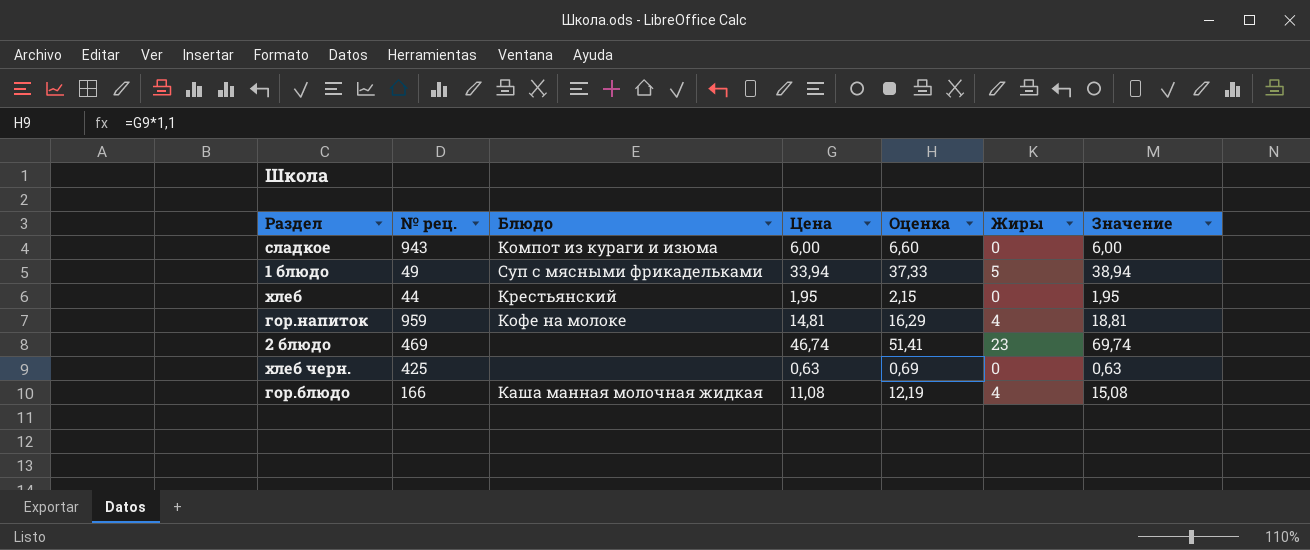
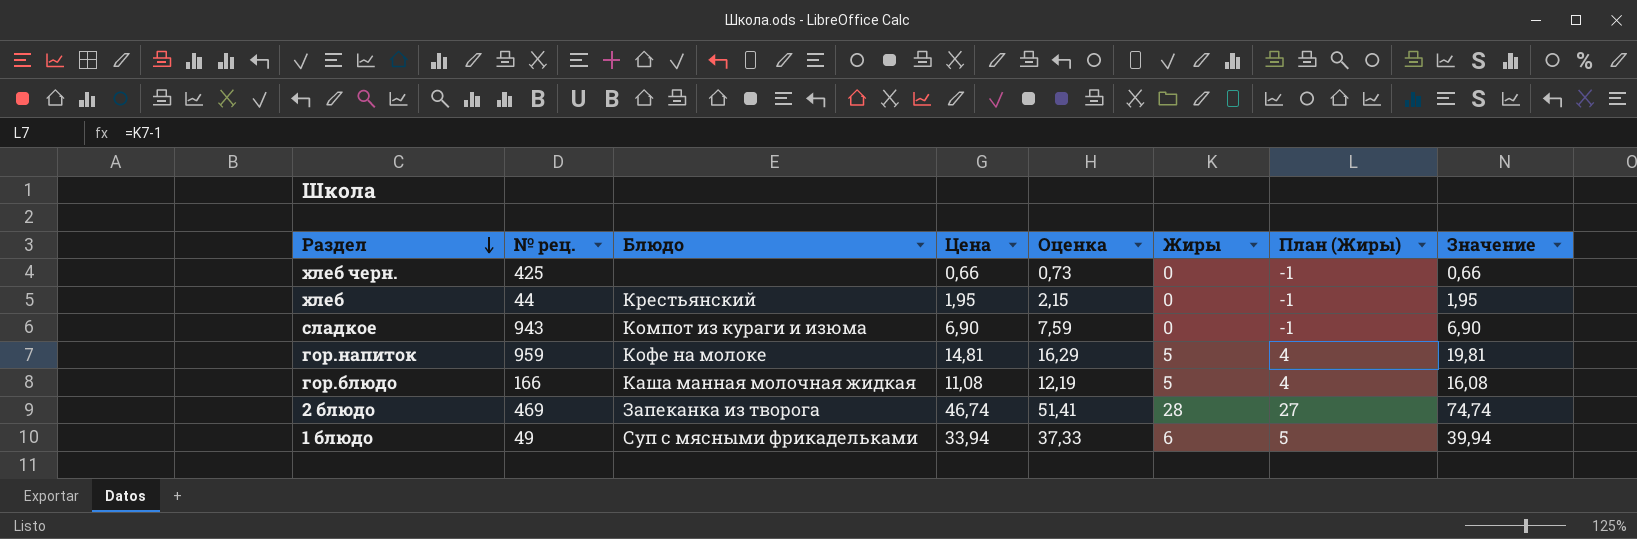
row order: none -> Раздел descending
column План (Жиры) | formula: none -> [Жиры] - 1
хлеб черн. | Цена: 0,63 -> 0,66
хлеб черн. | Оценка: 0,69 -> 0,73
хлеб черн. | Значение: 0,63 -> 0,66
сладкое | Цена: 6,00 -> 6,90
сладкое | Оценка: 6,60 -> 7,59
сладкое | Значение: 6,00 -> 6,90
гор.напиток | Жиры: 4 -> 5
гор.напиток | Значение: 18,81 -> 19,81
гор.блюдо | Жиры: 4 -> 5
гор.блюдо | Значение: 15,08 -> 16,08
2 блюдо | Блюдо: none -> Запеканка из творога
2 блюдо | Жиры: 23 -> 28
2 блюдо | Значение: 69,74 -> 74,74
1 блюдо | Жиры: 5 -> 6
1 блюдо | Значение: 38,94 -> 39,94

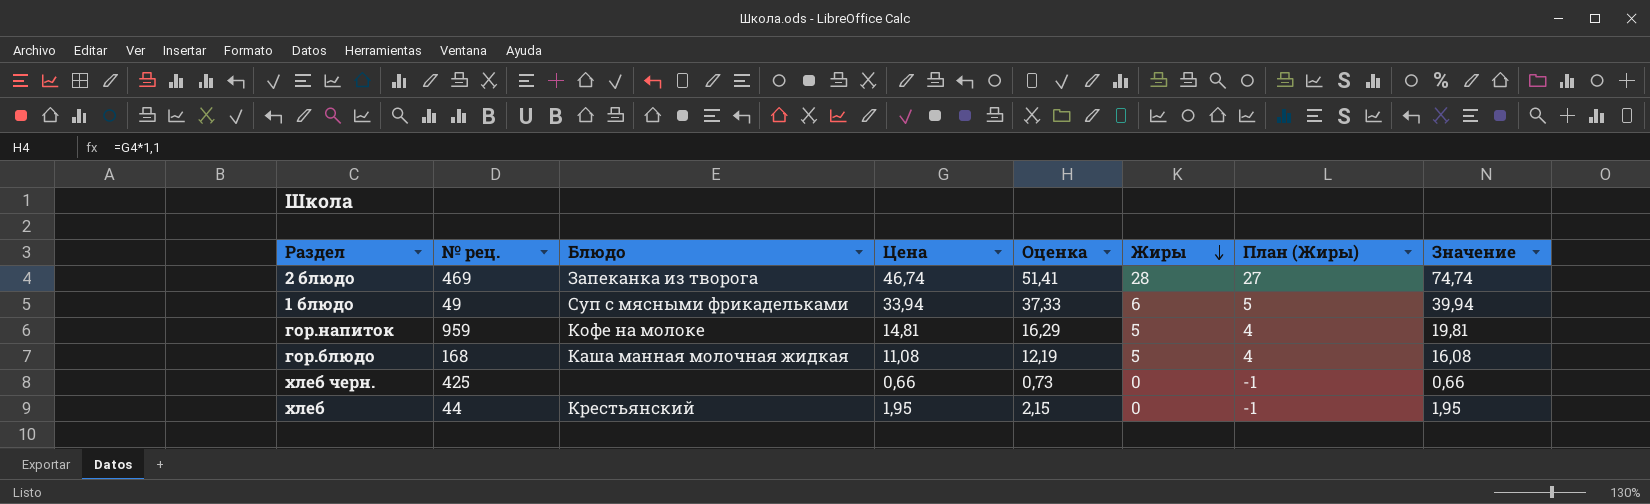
row order: Раздел descending -> Жиры descending
row сладкое: 943 | Компот из кураги и изюма | 6,90 | 7,59 | 0 | -1 | 6,90 -> none
гор.блюдо | № рец.: 166 -> 168

